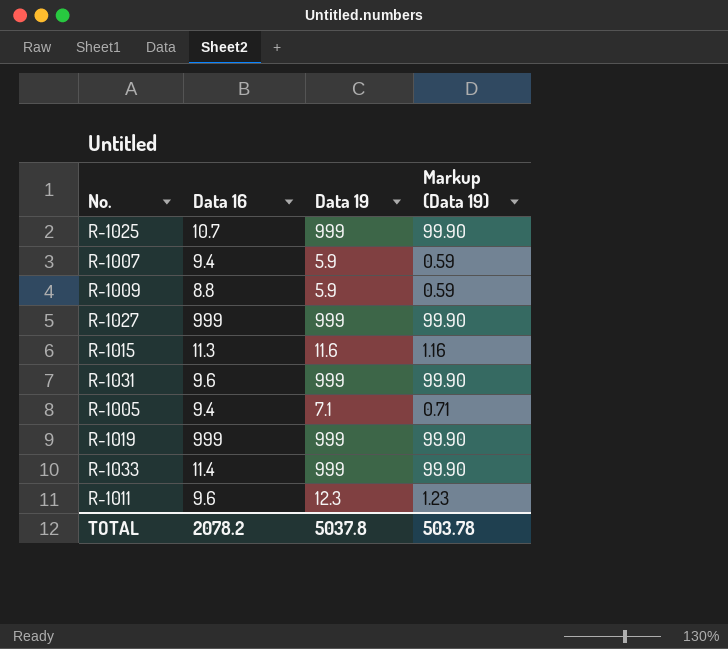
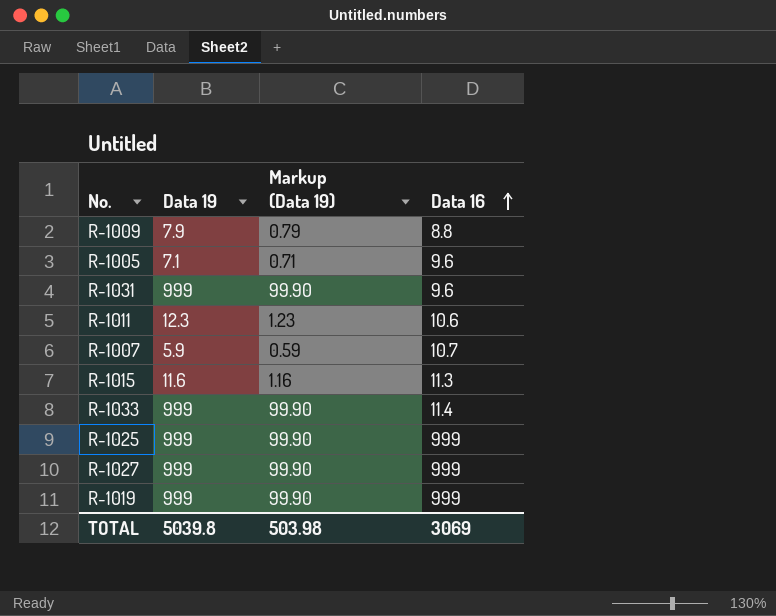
row order: none -> Data 16 ascending
column Data 16 | position: 2 -> 4
R-1009 | Data 19: 5.9 -> 7.9
R-1009 | Markup (Data 19): 0.59 -> 0.79
R-1005 | Data 16: 9.4 -> 9.6
R-1011 | Data 16: 9.6 -> 10.6
R-1007 | Data 16: 9.4 -> 10.7
R-1025 | Data 16: 10.7 -> 999
TOTAL | Data 19: 5037.8 -> 5039.8
TOTAL | Markup (Data 19): 503.78 -> 503.98
TOTAL | Data 16: 2078.2 -> 3069

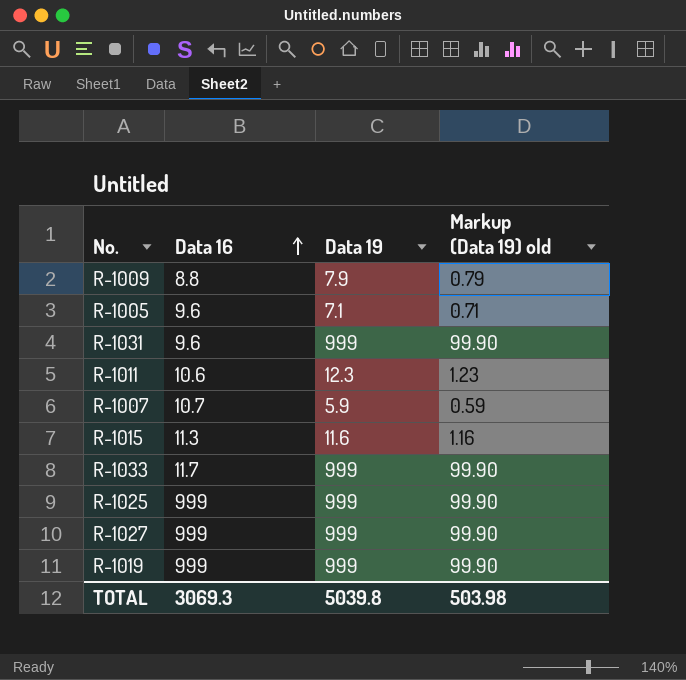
column Data 16 | position: 4 -> 2
column name: Markup (Data 19) -> Markup (Data 19) old
R-1033 | Data 16: 11.4 -> 11.7
TOTAL | Data 16: 3069 -> 3069.3

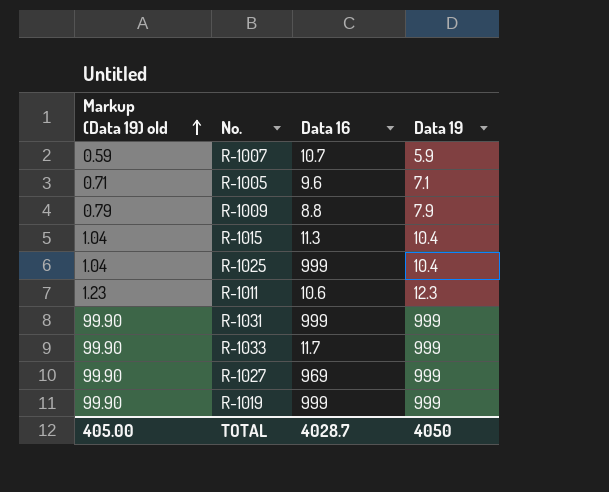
row order: Data 16 ascending -> Markup (Data 19) old ascending
column Markup (Data 19) old | position: 4 -> 1
R-1015 | Markup (Data 19) old: 1.16 -> 1.04
R-1015 | Data 19: 11.6 -> 10.4
R-1025 | Markup (Data 19) old: 99.90 -> 1.04
R-1025 | Data 19: 999 -> 10.4
R-1031 | Data 16: 9.6 -> 999
R-1027 | Data 16: 999 -> 969
TOTAL | Markup (Data 19) old: 503.98 -> 405.00
TOTAL | Data 16: 3069.3 -> 4028.7
TOTAL | Data 19: 5039.8 -> 4050

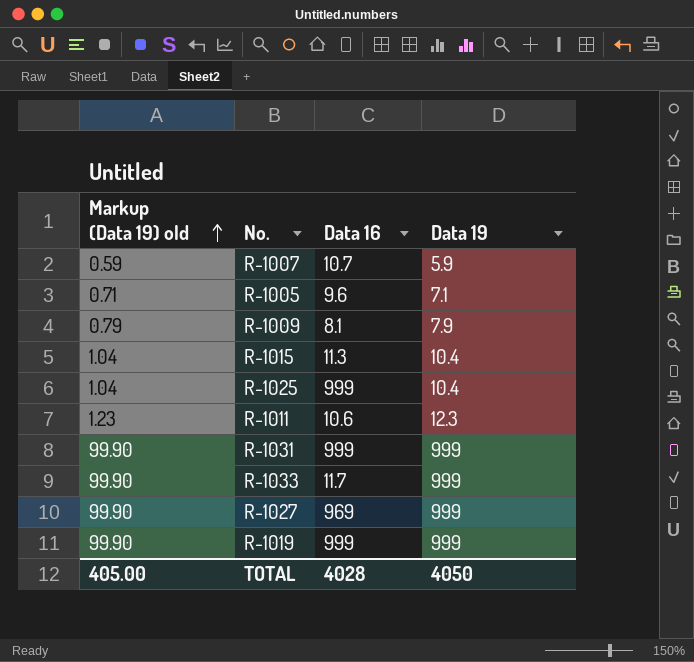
R-1009 | Data 16: 8.8 -> 8.1
TOTAL | Data 16: 4028.7 -> 4028

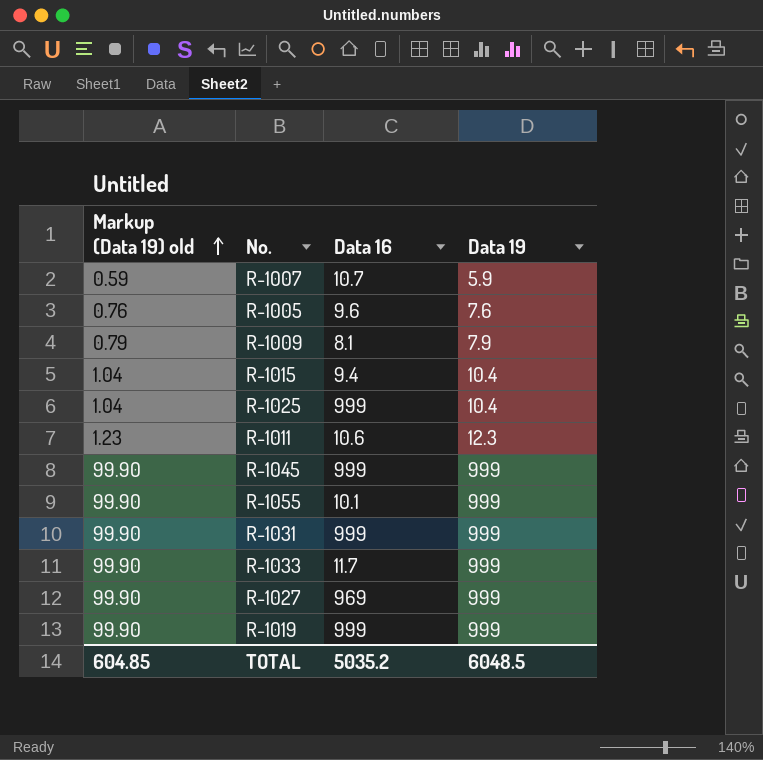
R-1005 | Markup (Data 19) old: 0.71 -> 0.76
R-1005 | Data 19: 7.1 -> 7.6
R-1015 | Data 16: 11.3 -> 9.4
row R-1045: none -> 99.90 | 999 | 999
row R-1055: none -> 99.90 | 10.1 | 999
TOTAL | Markup (Data 19) old: 405.00 -> 604.85
TOTAL | Data 16: 4028 -> 5035.2
TOTAL | Data 19: 4050 -> 6048.5

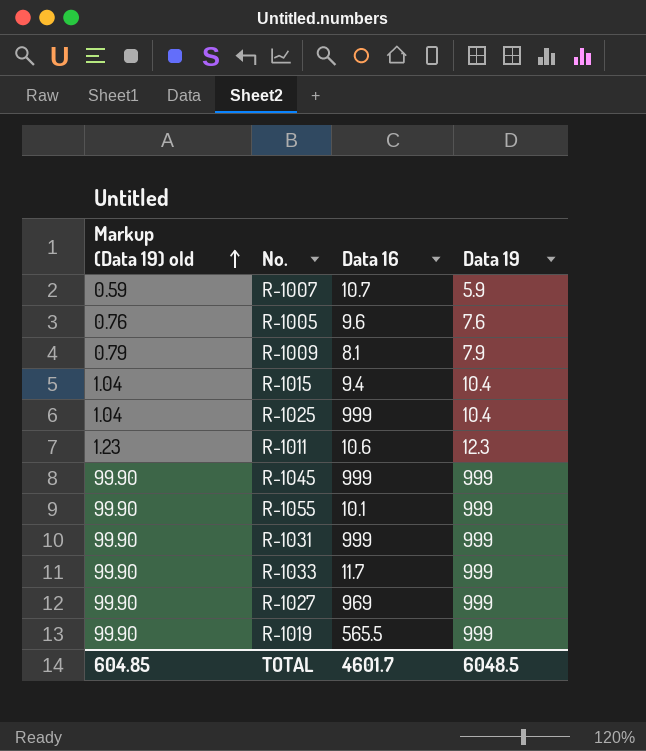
R-1019 | Data 16: 999 -> 565.5
TOTAL | Data 16: 5035.2 -> 4601.7

